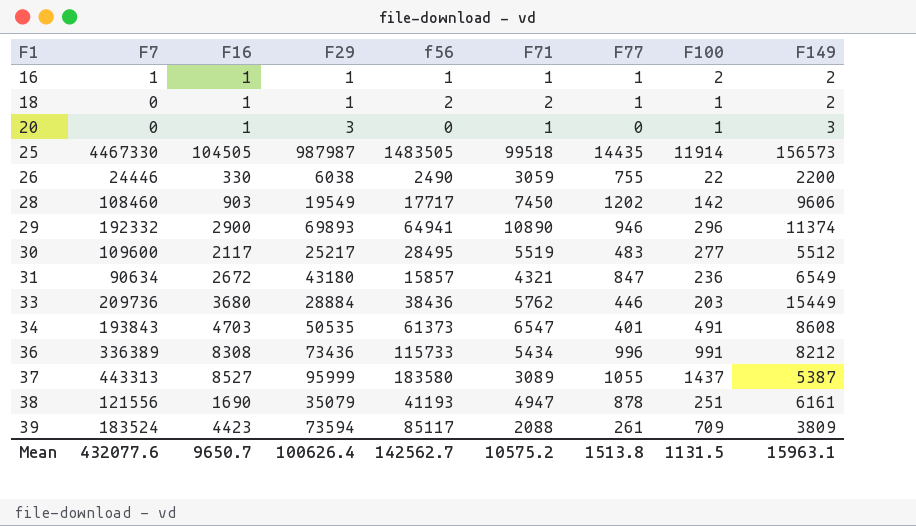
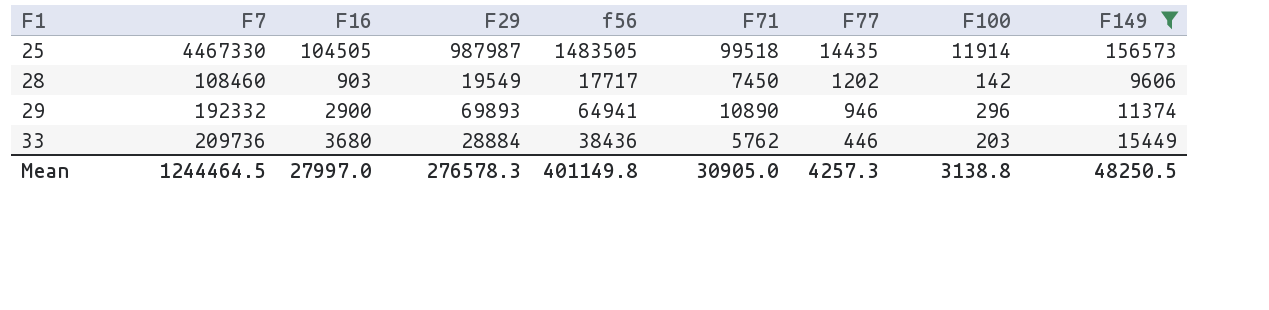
filter: none -> F149 >= 9606
Mean | F7: 432077.6 -> 1244464.5
Mean | F16: 9650.7 -> 27997.0
Mean | F29: 100626.4 -> 276578.3
Mean | f56: 142562.7 -> 401149.8
Mean | F71: 10575.2 -> 30905.0
Mean | F77: 1513.8 -> 4257.3
Mean | F100: 1131.5 -> 3138.8
Mean | F149: 15963.1 -> 48250.5

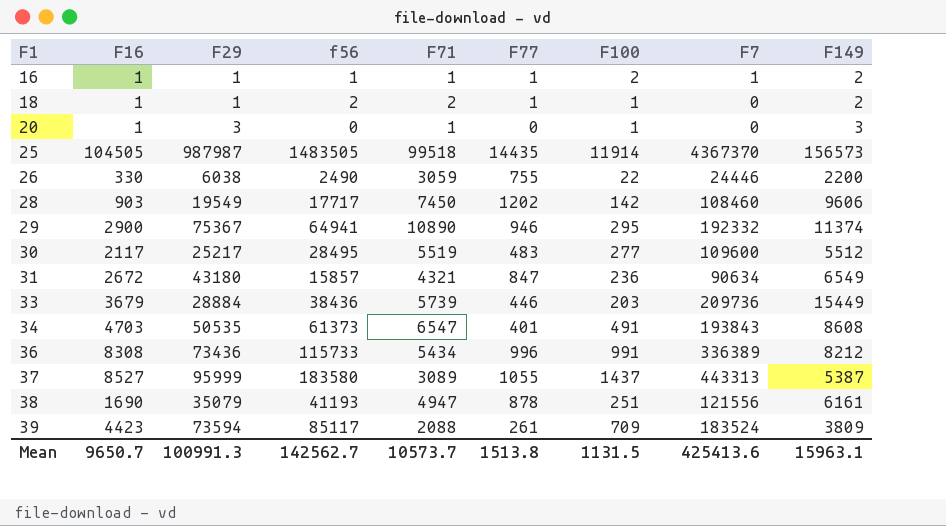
filter: F149 >= 9606 -> none
column F7 | position: 2 -> 8
25 | F7: 4467330 -> 4367370
29 | F29: 69893 -> 75367
29 | F100: 296 -> 295
33 | F16: 3680 -> 3679
33 | F71: 5762 -> 5739
Mean | F16: 27997.0 -> 9650.7
Mean | F29: 276578.3 -> 100991.3
Mean | f56: 401149.8 -> 142562.7
Mean | F71: 30905.0 -> 10573.7
Mean | F77: 4257.3 -> 1513.8
Mean | F100: 3138.8 -> 1131.5
Mean | F7: 1244464.5 -> 425413.6
Mean | F149: 48250.5 -> 15963.1

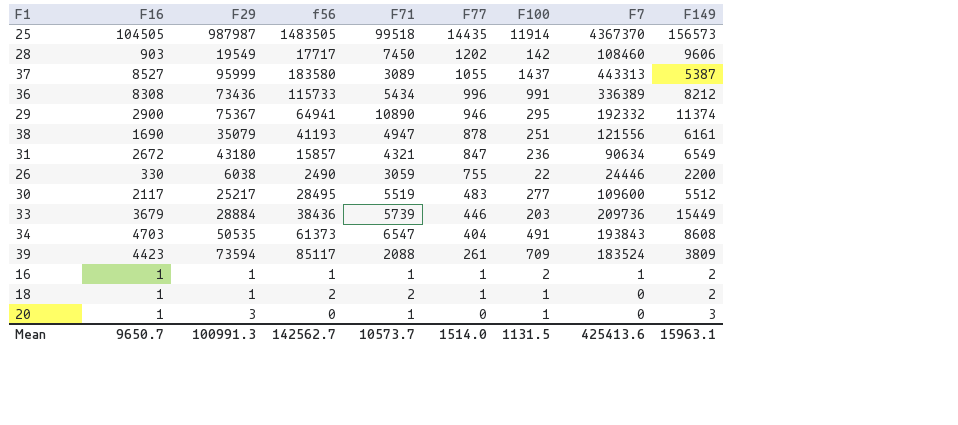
row order: F1 ascending -> F77 descending
34 | F77: 401 -> 404
Mean | F77: 1513.8 -> 1514.0

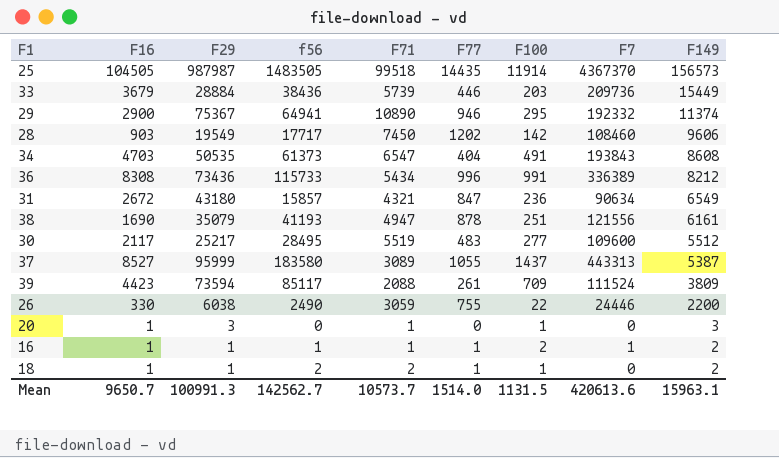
row order: F77 descending -> F149 descending
39 | F7: 183524 -> 111524
Mean | F7: 425413.6 -> 420613.6

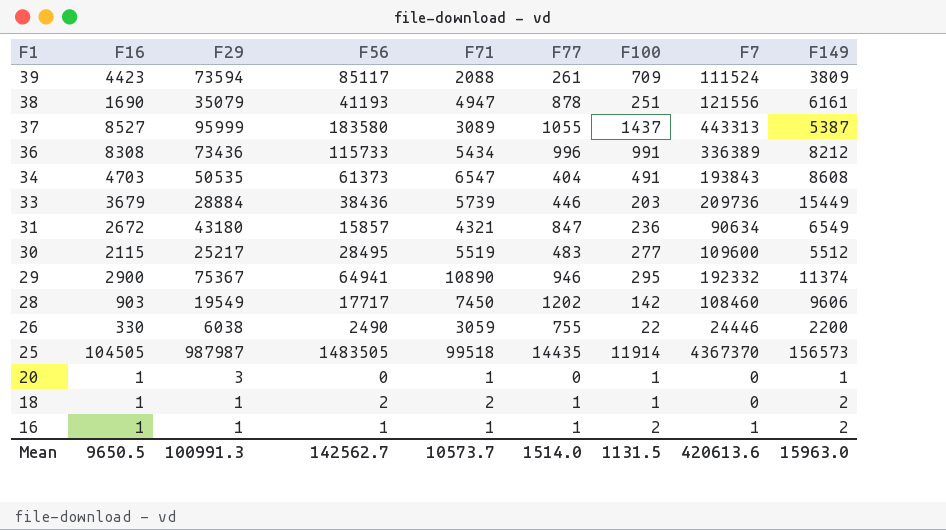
row order: F149 descending -> F1 descending
column name: f56 -> F56
30 | F16: 2117 -> 2115
20 | F149: 3 -> 1
Mean | F16: 9650.7 -> 9650.5
Mean | F149: 15963.1 -> 15963.0

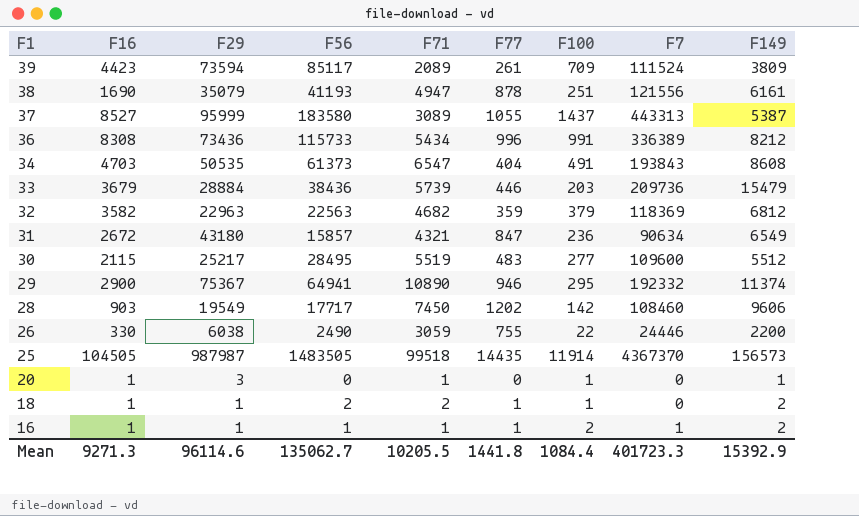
39 | F71: 2088 -> 2089
33 | F149: 15449 -> 15479
row 32: none -> 3582 | 22963 | 22563 | 4682 | 359 | 379 | 118369 | 6812
Mean | F16: 9650.5 -> 9271.3
Mean | F29: 100991.3 -> 96114.6
Mean | F56: 142562.7 -> 135062.7
Mean | F71: 10573.7 -> 10205.5
Mean | F77: 1514.0 -> 1441.8
Mean | F100: 1131.5 -> 1084.4
Mean | F7: 420613.6 -> 401723.3
Mean | F149: 15963.0 -> 15392.9

